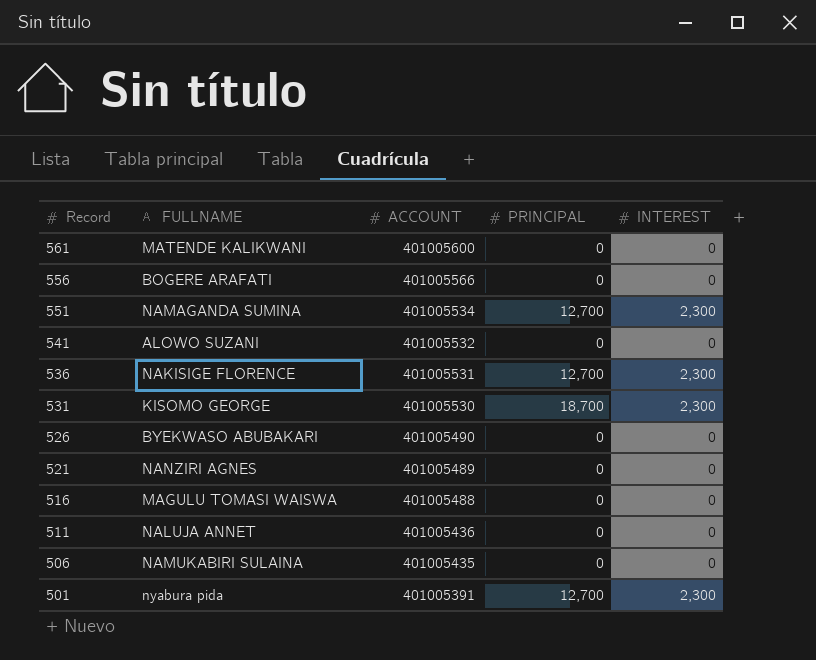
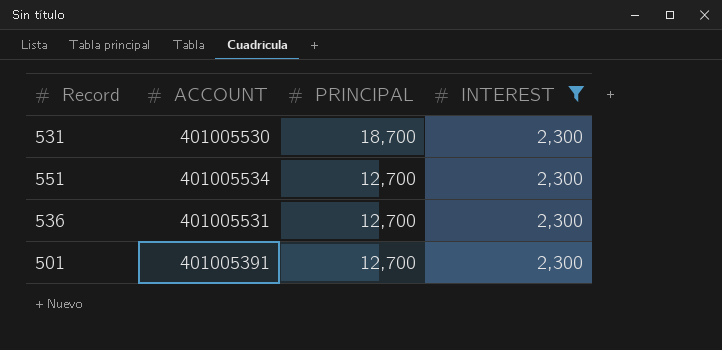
filter: none -> INTEREST = 2,300
row order: Record descending -> PRINCIPAL descending
column FULLNAME | position: 2 -> none

